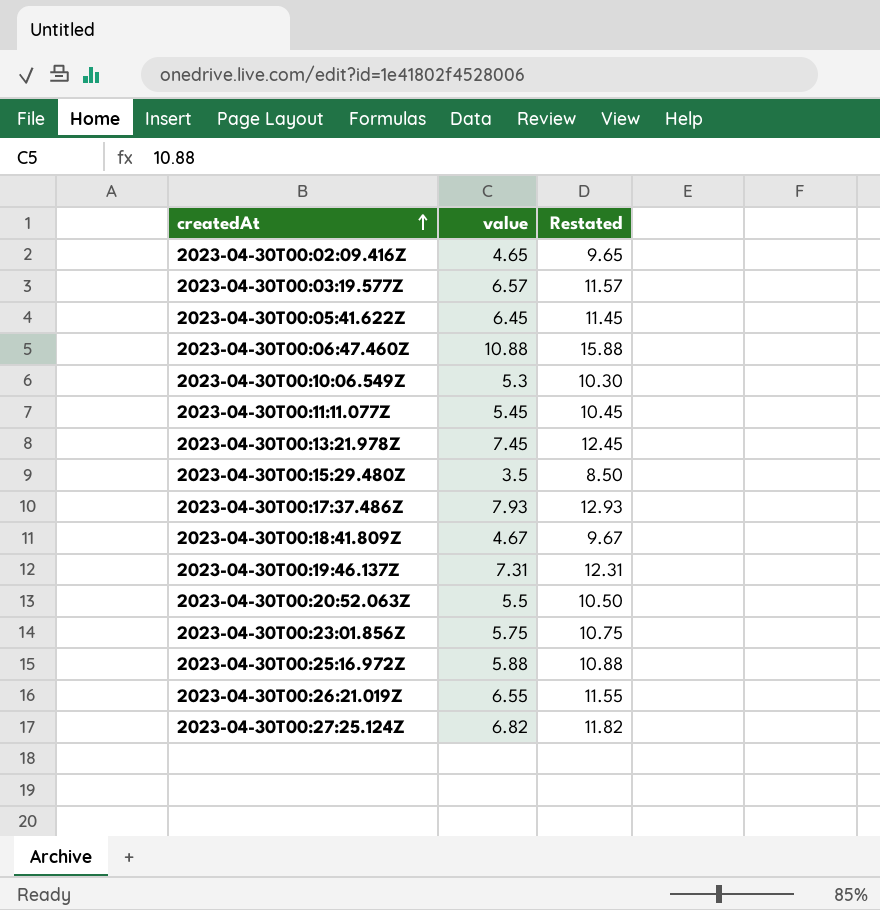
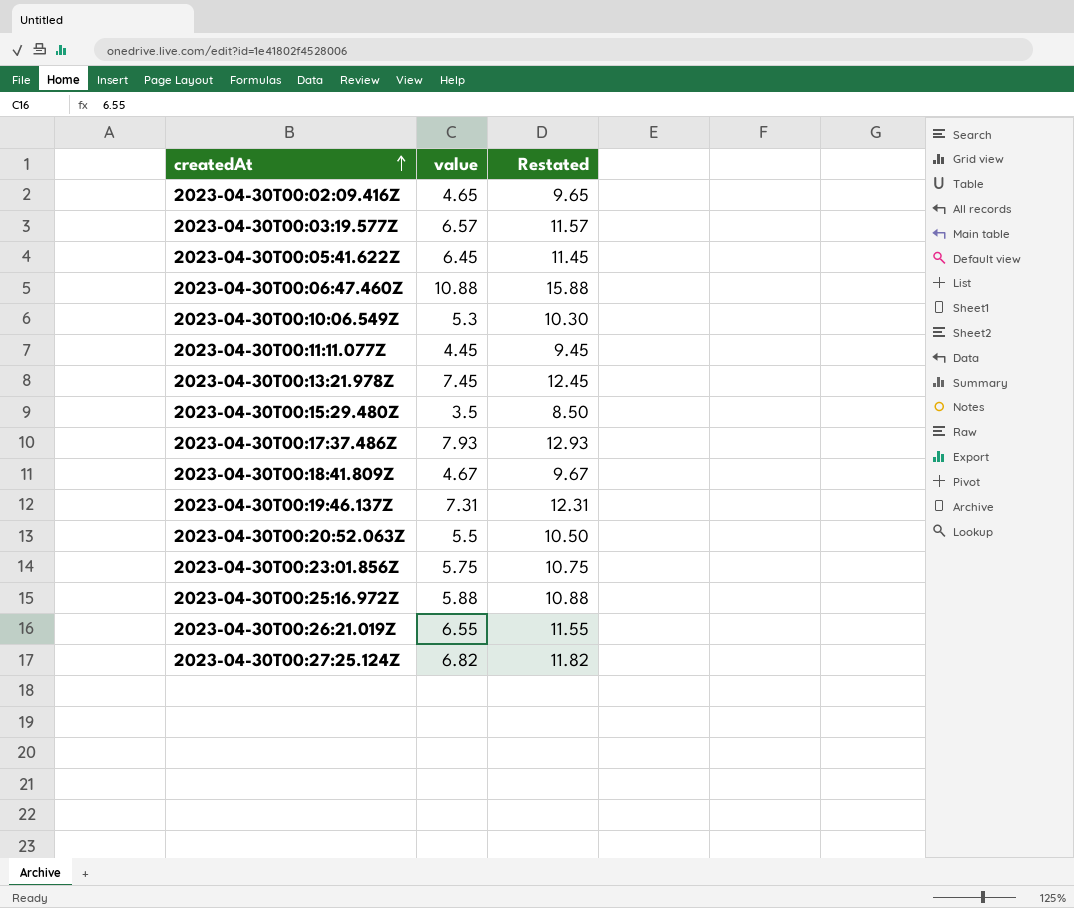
2023-04-30T00:11:11.077Z | value: 5.45 -> 4.45
2023-04-30T00:11:11.077Z | Restated: 10.45 -> 9.45

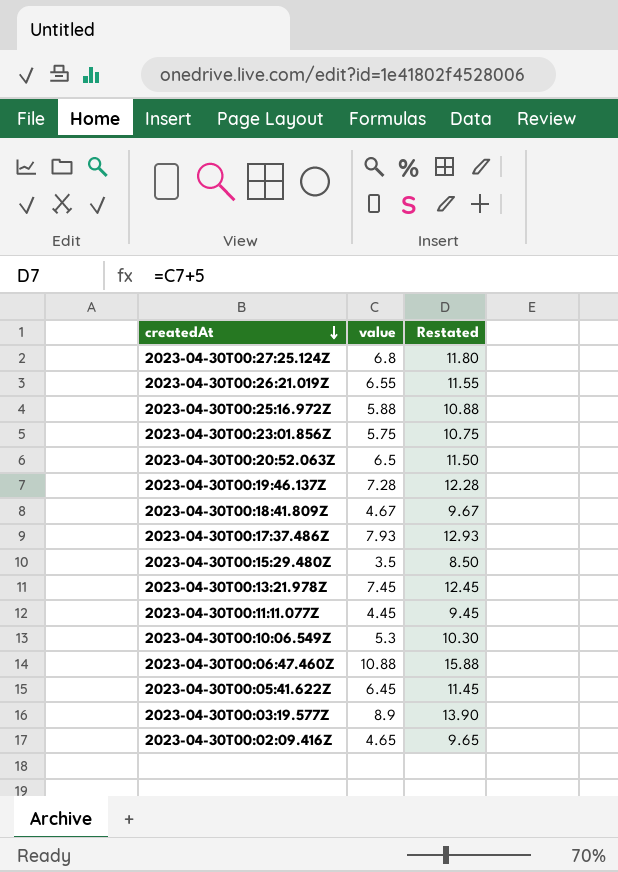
row order: createdAt ascending -> createdAt descending
2023-04-30T00:27:25.124Z | value: 6.82 -> 6.8
2023-04-30T00:27:25.124Z | Restated: 11.82 -> 11.80
2023-04-30T00:20:52.063Z | value: 5.5 -> 6.5
2023-04-30T00:20:52.063Z | Restated: 10.50 -> 11.50
2023-04-30T00:19:46.137Z | value: 7.31 -> 7.28
2023-04-30T00:19:46.137Z | Restated: 12.31 -> 12.28
2023-04-30T00:03:19.577Z | value: 6.57 -> 8.9
2023-04-30T00:03:19.577Z | Restated: 11.57 -> 13.90

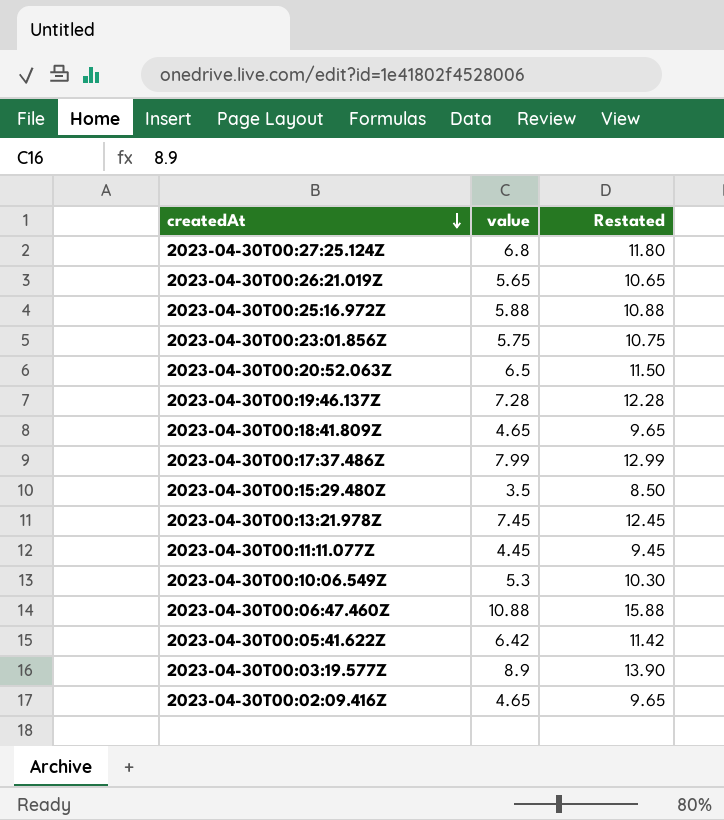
2023-04-30T00:26:21.019Z | value: 6.55 -> 5.65
2023-04-30T00:26:21.019Z | Restated: 11.55 -> 10.65
2023-04-30T00:18:41.809Z | value: 4.67 -> 4.65
2023-04-30T00:18:41.809Z | Restated: 9.67 -> 9.65
2023-04-30T00:17:37.486Z | value: 7.93 -> 7.99
2023-04-30T00:17:37.486Z | Restated: 12.93 -> 12.99
2023-04-30T00:05:41.622Z | value: 6.45 -> 6.42
2023-04-30T00:05:41.622Z | Restated: 11.45 -> 11.42

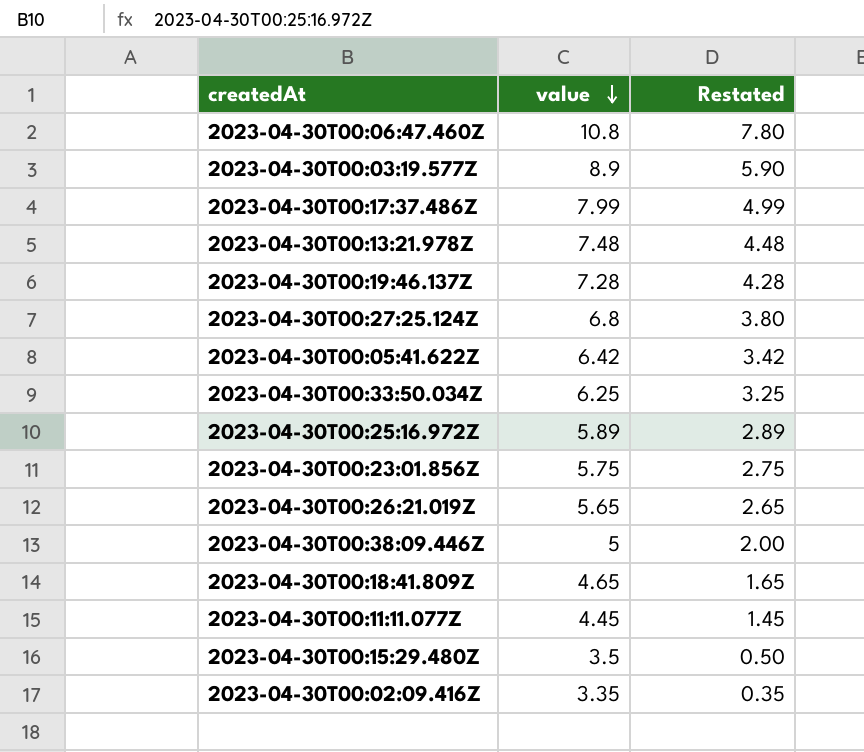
row order: createdAt descending -> value descending
column Restated | formula: [value] + 5 -> [value] - 3
row 2023-04-30T00:20:52.063Z: 6.5 | 11.50 -> none
row 2023-04-30T00:10:06.549Z: 5.3 | 10.30 -> none
2023-04-30T00:06:47.460Z | value: 10.88 -> 10.8
2023-04-30T00:13:21.978Z | value: 7.45 -> 7.48
row 2023-04-30T00:33:50.034Z: none -> 6.25 | 3.25
2023-04-30T00:25:16.972Z | value: 5.88 -> 5.89
row 2023-04-30T00:38:09.446Z: none -> 5 | 2.00
2023-04-30T00:02:09.416Z | value: 4.65 -> 3.35

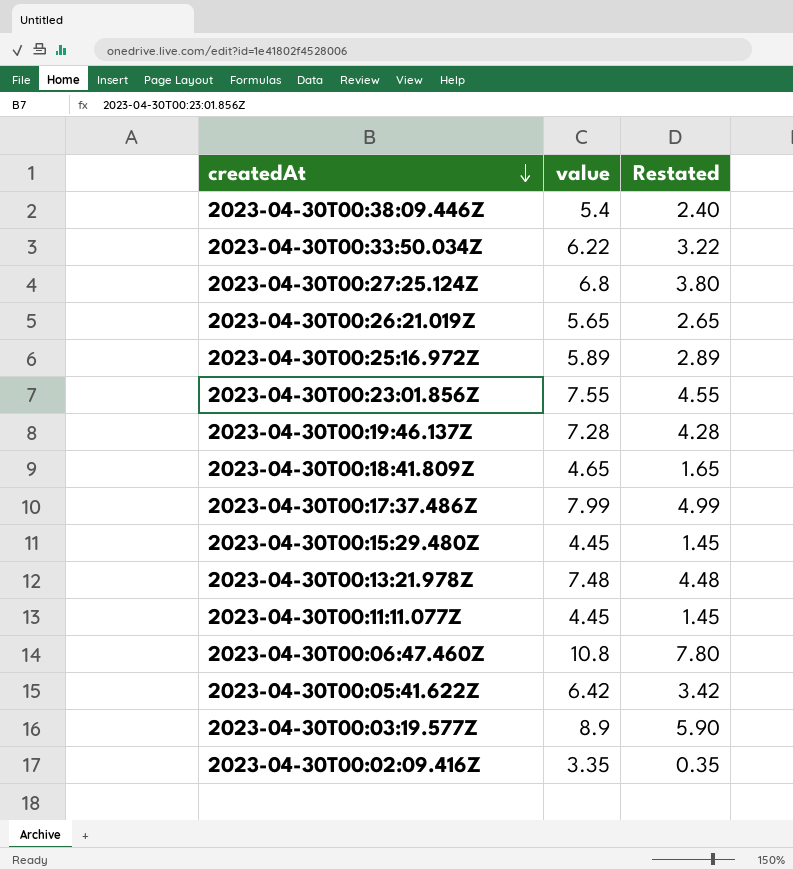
row order: value descending -> createdAt descending
2023-04-30T00:38:09.446Z | value: 5 -> 5.4
2023-04-30T00:38:09.446Z | Restated: 2.00 -> 2.40
2023-04-30T00:33:50.034Z | value: 6.25 -> 6.22
2023-04-30T00:33:50.034Z | Restated: 3.25 -> 3.22
2023-04-30T00:23:01.856Z | value: 5.75 -> 7.55
2023-04-30T00:23:01.856Z | Restated: 2.75 -> 4.55
2023-04-30T00:15:29.480Z | value: 3.5 -> 4.45
2023-04-30T00:15:29.480Z | Restated: 0.50 -> 1.45

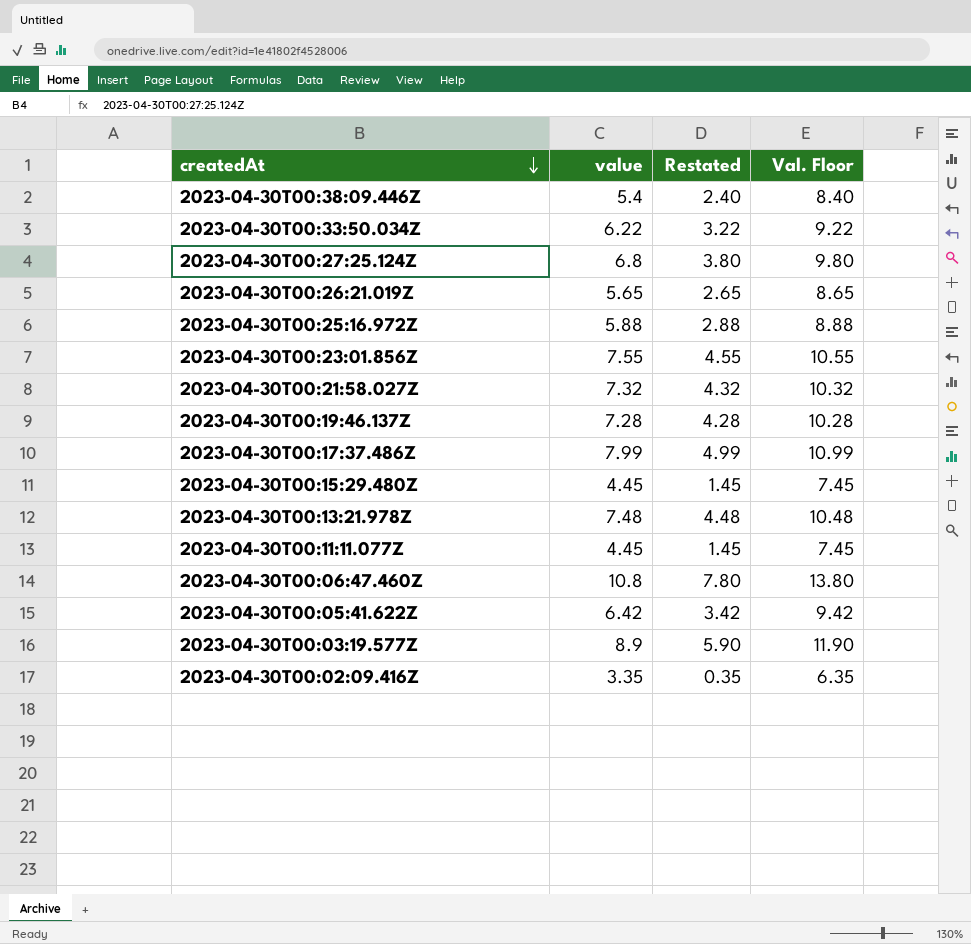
column Val. Floor | formula: none -> [value] + 3
row 2023-04-30T00:18:41.809Z: 4.65 | 1.65 -> none
2023-04-30T00:25:16.972Z | value: 5.89 -> 5.88
2023-04-30T00:25:16.972Z | Restated: 2.89 -> 2.88
row 2023-04-30T00:21:58.027Z: none -> 7.32 | 4.32 | 10.32

